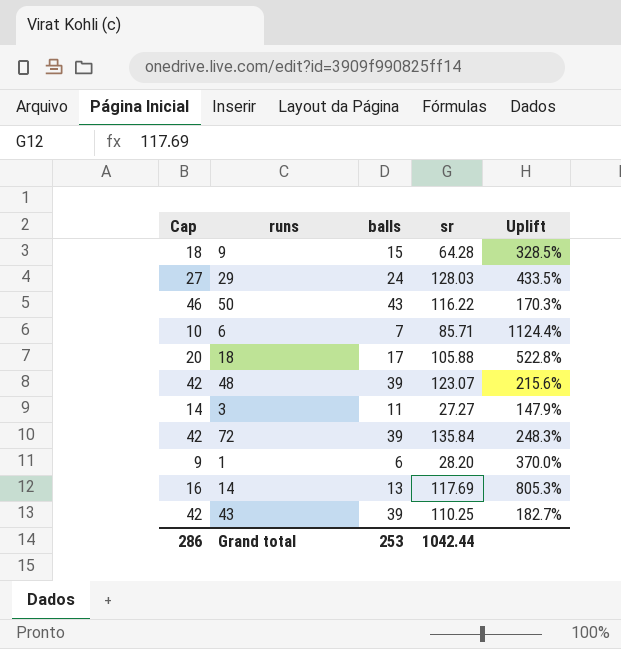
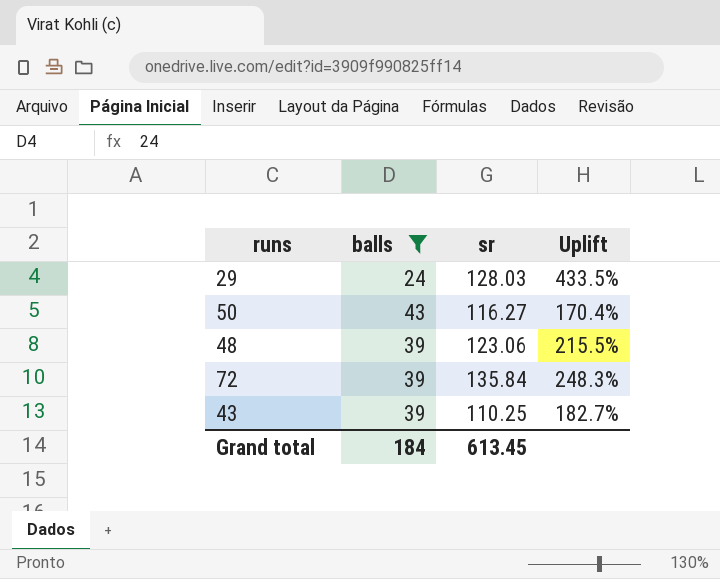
filter: none -> balls >= 24
column Cap | formula: [balls] + 3 -> none
50 | sr: 116.22 -> 116.27
50 | Uplift: 170.3% -> 170.4%
48 | sr: 123.07 -> 123.06
48 | Uplift: 215.6% -> 215.5%
Grand total | balls: 253 -> 184
Grand total | sr: 1042.44 -> 613.45

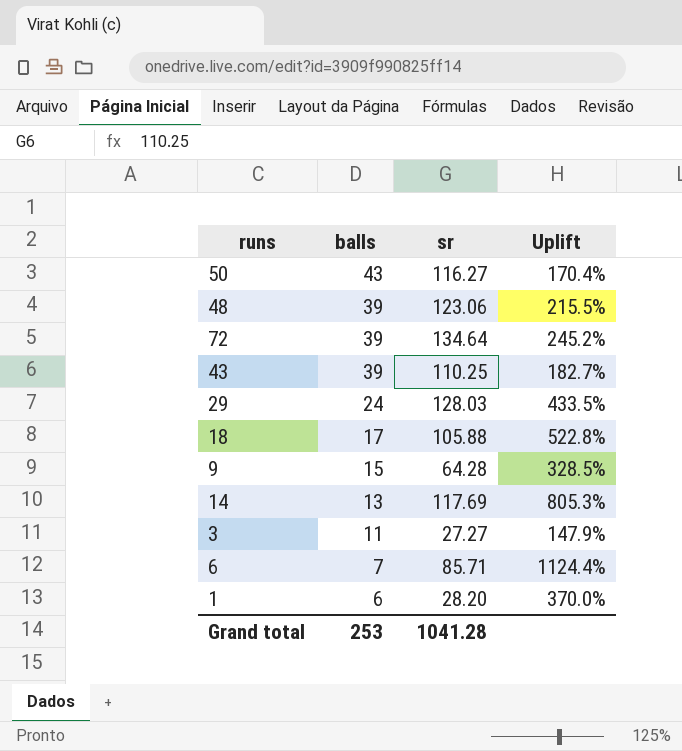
filter: balls >= 24 -> none
row order: none -> balls descending
72 | sr: 135.84 -> 134.64
72 | Uplift: 248.3% -> 245.2%
Grand total | balls: 184 -> 253
Grand total | sr: 613.45 -> 1041.28

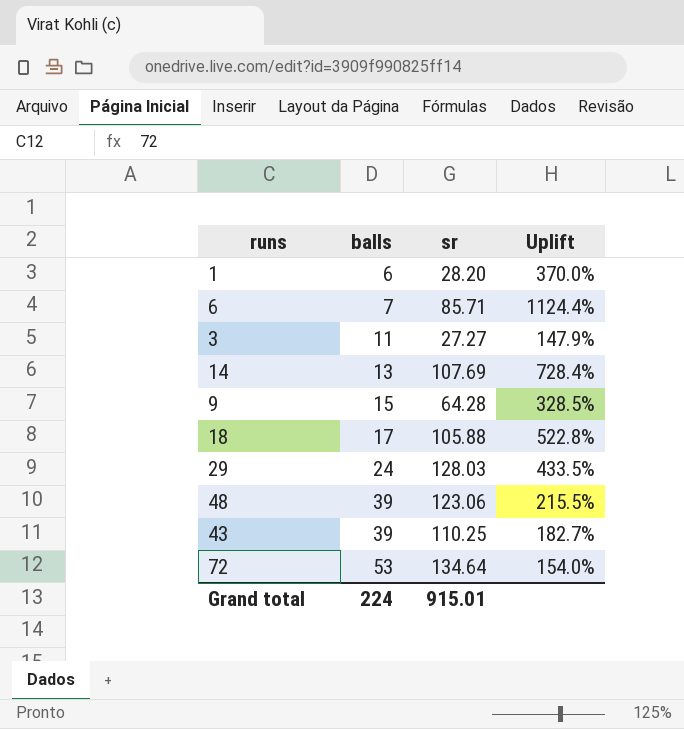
row order: balls descending -> balls ascending
row 50: 43 | 116.27 | 170.4% -> none
14 | sr: 117.69 -> 107.69
14 | Uplift: 805.3% -> 728.4%
72 | balls: 39 -> 53
72 | Uplift: 245.2% -> 154.0%
Grand total | balls: 253 -> 224
Grand total | sr: 1041.28 -> 915.01

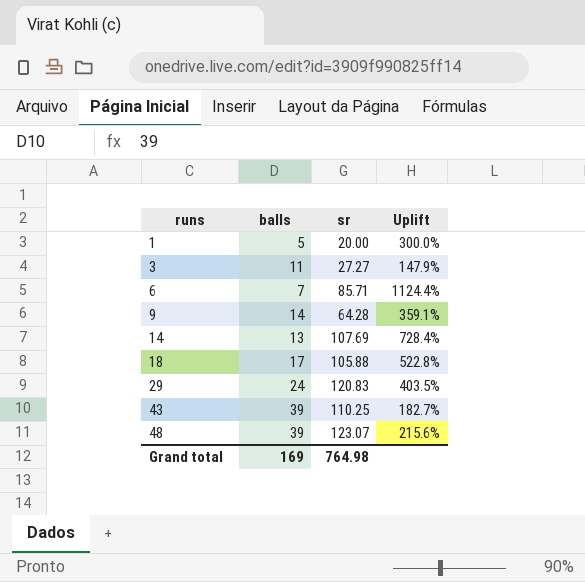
row order: balls ascending -> runs ascending
row 72: 53 | 134.64 | 154.0% -> none
1 | balls: 6 -> 5
1 | sr: 28.20 -> 20.00
1 | Uplift: 370.0% -> 300.0%
9 | balls: 15 -> 14
9 | Uplift: 328.5% -> 359.1%
29 | sr: 128.03 -> 120.83
29 | Uplift: 433.5% -> 403.5%
48 | sr: 123.06 -> 123.07
48 | Uplift: 215.5% -> 215.6%
Grand total | balls: 224 -> 169
Grand total | sr: 915.01 -> 764.98

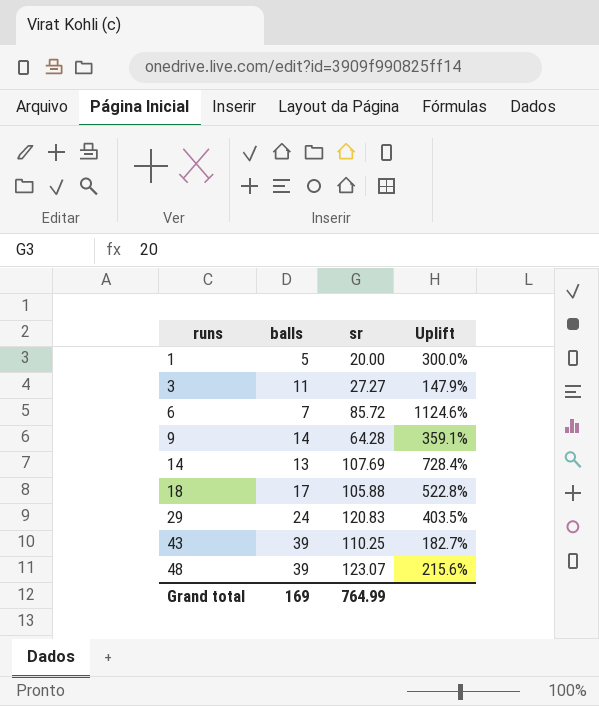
6 | sr: 85.71 -> 85.72
6 | Uplift: 1124.4% -> 1124.6%
Grand total | sr: 764.98 -> 764.99

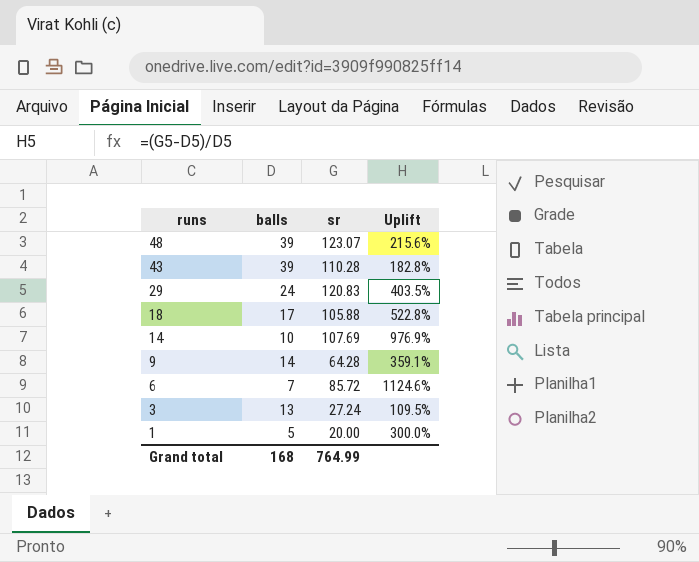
row order: runs ascending -> runs descending
43 | sr: 110.25 -> 110.28
43 | Uplift: 182.7% -> 182.8%
14 | balls: 13 -> 10
14 | Uplift: 728.4% -> 976.9%
3 | balls: 11 -> 13
3 | sr: 27.27 -> 27.24
3 | Uplift: 147.9% -> 109.5%
Grand total | balls: 169 -> 168

